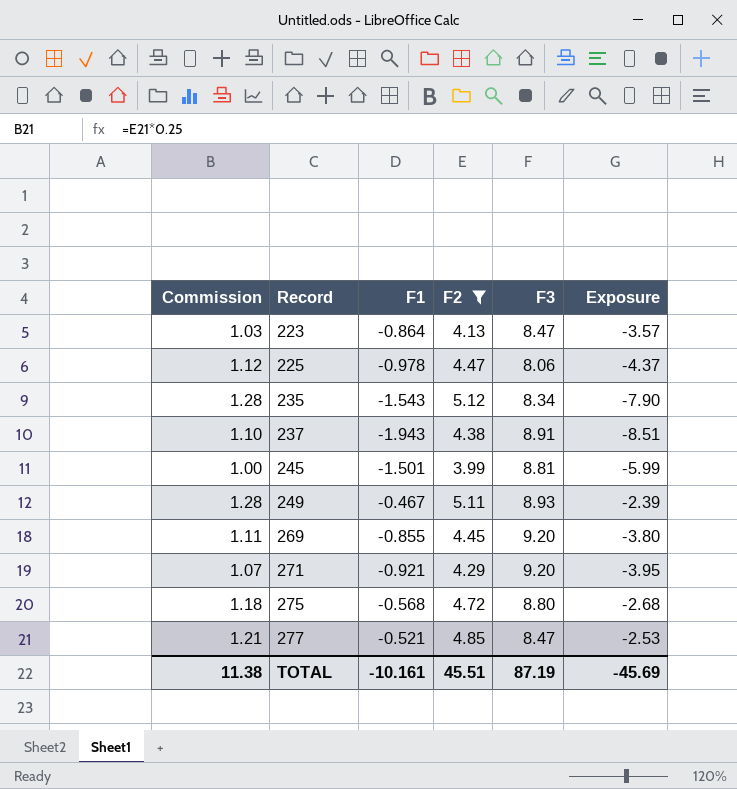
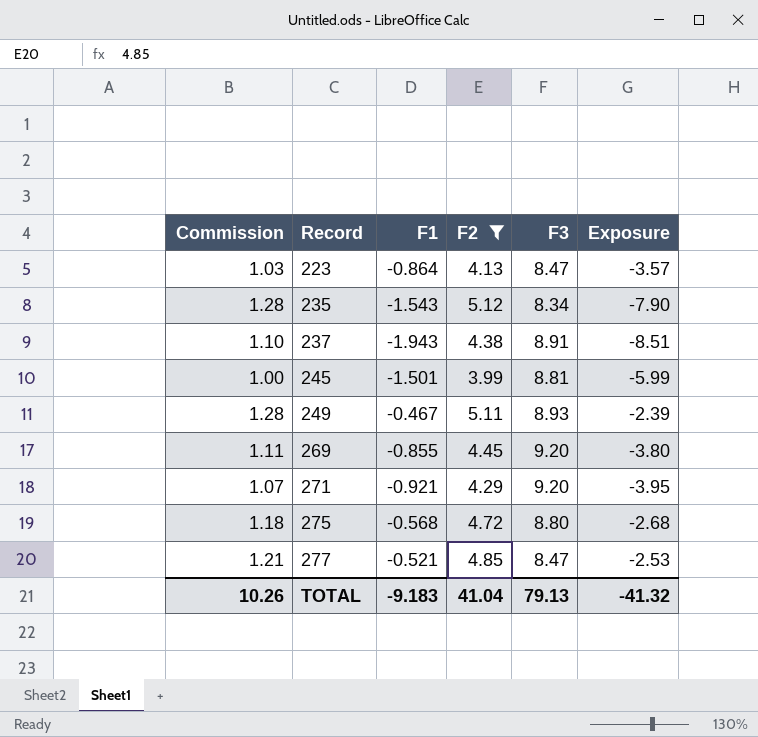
row 225: 1.12 | -0.978 | 4.47 | 8.06 | -4.37 -> none
TOTAL | Commission: 11.38 -> 10.26
TOTAL | F1: -10.161 -> -9.183
TOTAL | F2: 45.51 -> 41.04
TOTAL | F3: 87.19 -> 79.13
TOTAL | Exposure: -45.69 -> -41.32

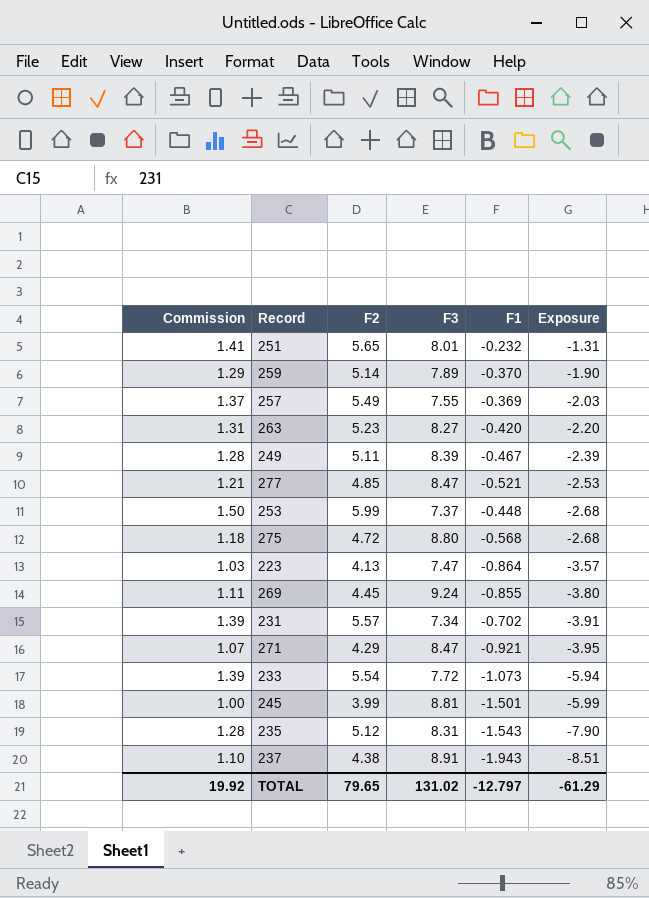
filter: F2 <= 5.12 -> none
row order: Record ascending -> Exposure descending
column F1 | position: 3 -> 5
249 | F3: 8.93 -> 8.39
223 | F3: 8.47 -> 7.47
269 | F3: 9.20 -> 9.24
271 | F3: 9.20 -> 8.47
235 | F3: 8.34 -> 8.31
TOTAL | Commission: 10.26 -> 19.92
TOTAL | F2: 41.04 -> 79.65
TOTAL | F3: 79.13 -> 131.02
TOTAL | F1: -9.183 -> -12.797
TOTAL | Exposure: -41.32 -> -61.29

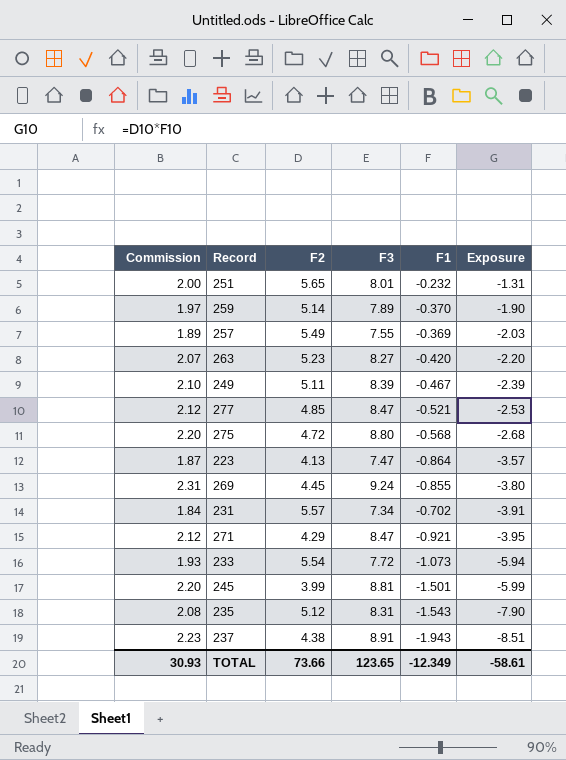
column Commission | formula: [F2] * 0.25 -> [F3] * 0.25
row 253: 1.50 | 5.99 | 7.37 | -0.448 | -2.68 -> none
TOTAL | Commission: 19.92 -> 30.93
TOTAL | F2: 79.65 -> 73.66
TOTAL | F3: 131.02 -> 123.65
TOTAL | F1: -12.797 -> -12.349
TOTAL | Exposure: -61.29 -> -58.61

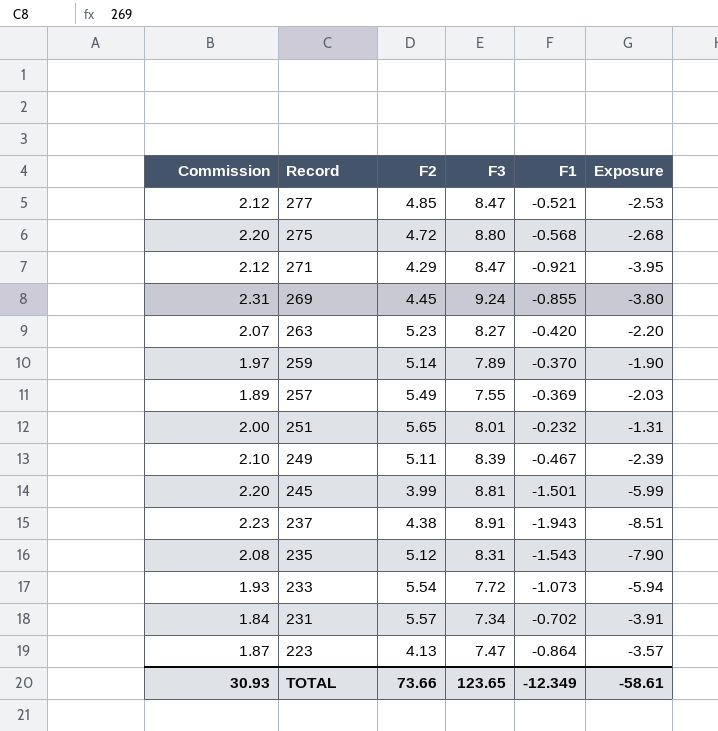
row order: Exposure descending -> Record descending

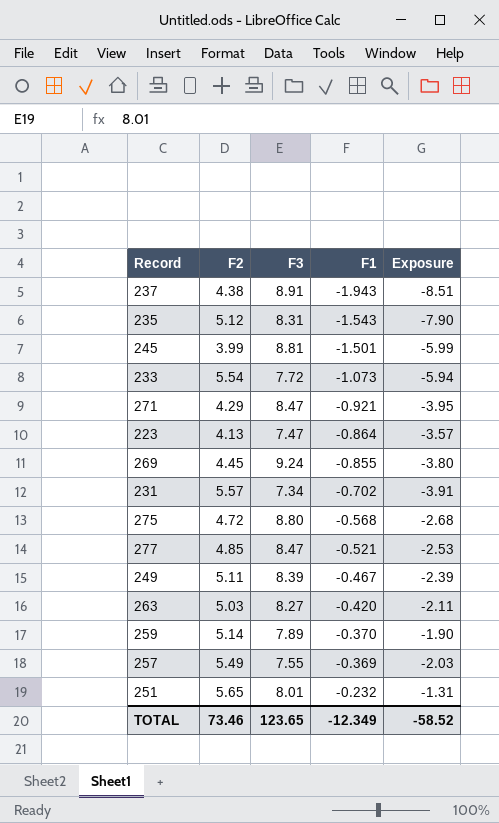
row order: Record descending -> F1 ascending
column Commission | formula: [F3] * 0.25 -> none
263 | F2: 5.23 -> 5.03
263 | Exposure: -2.20 -> -2.11
TOTAL | F2: 73.66 -> 73.46
TOTAL | Exposure: -58.61 -> -58.52

